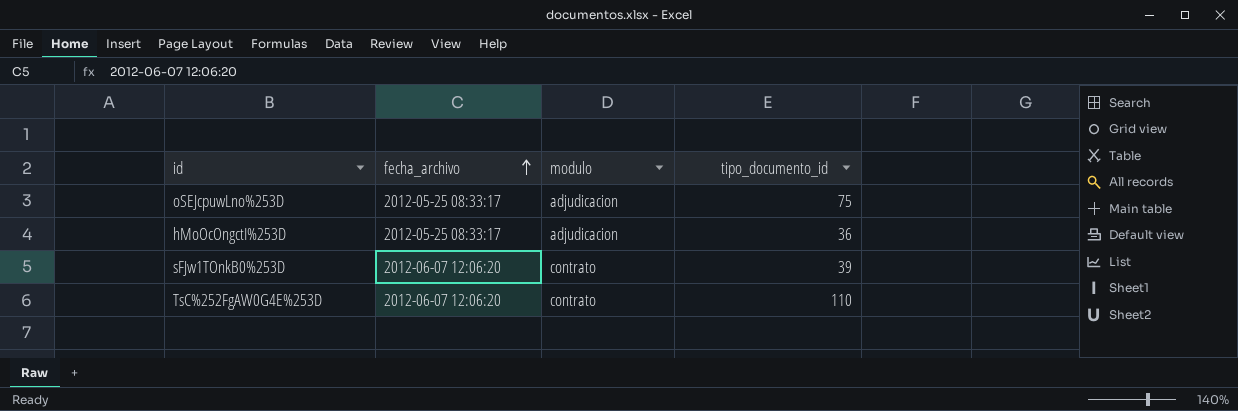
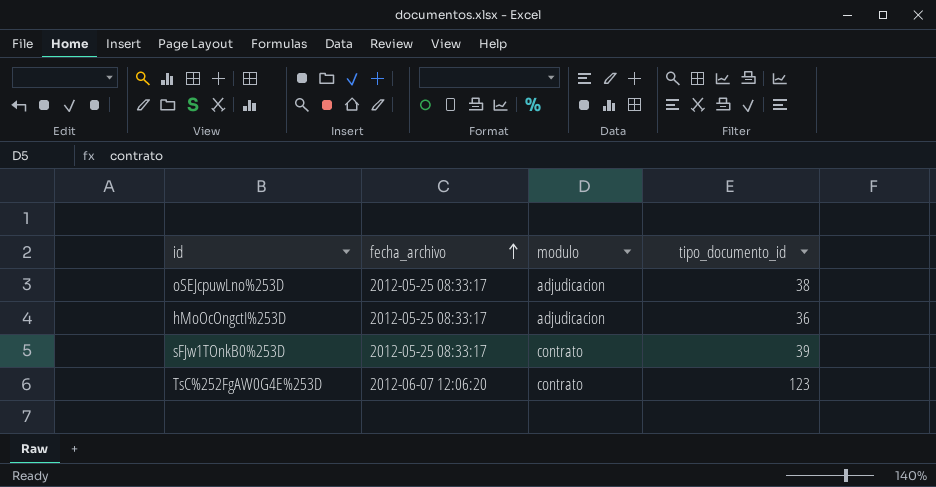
oSEJcpuwLno%253D | tipo_documento_id: 75 -> 38
sFJw1TOnkB0%253D | fecha_archivo: 2012-06-07 12:06:20 -> 2012-05-25 08:33:17
TsC%252FgAW0G4E%253D | tipo_documento_id: 110 -> 123

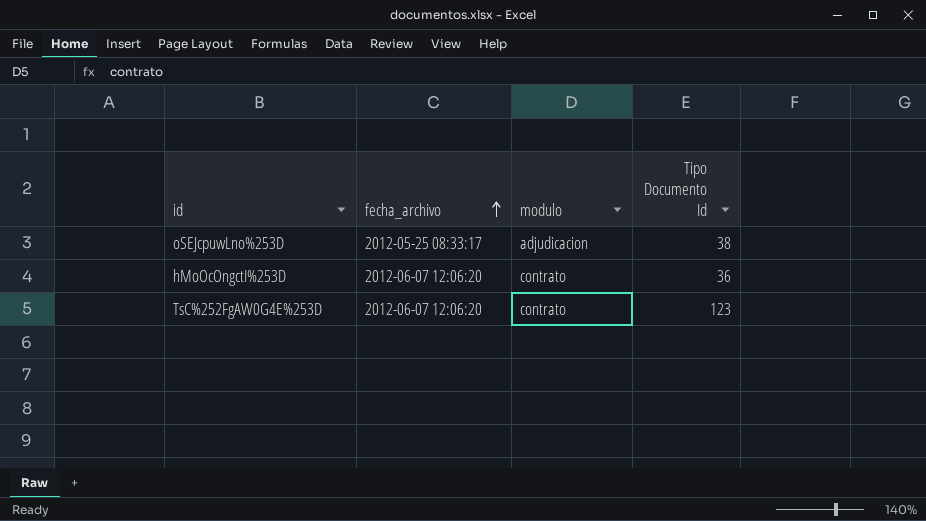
column name: tipo_documento_id -> Tipo Documento Id
row sFJw1TOnkB0%253D: 2012-05-25 08:33:17 | contrato | 39 -> none
hMoOcOngctI%253D | fecha_archivo: 2012-05-25 08:33:17 -> 2012-06-07 12:06:20
hMoOcOngctI%253D | modulo: adjudicacion -> contrato

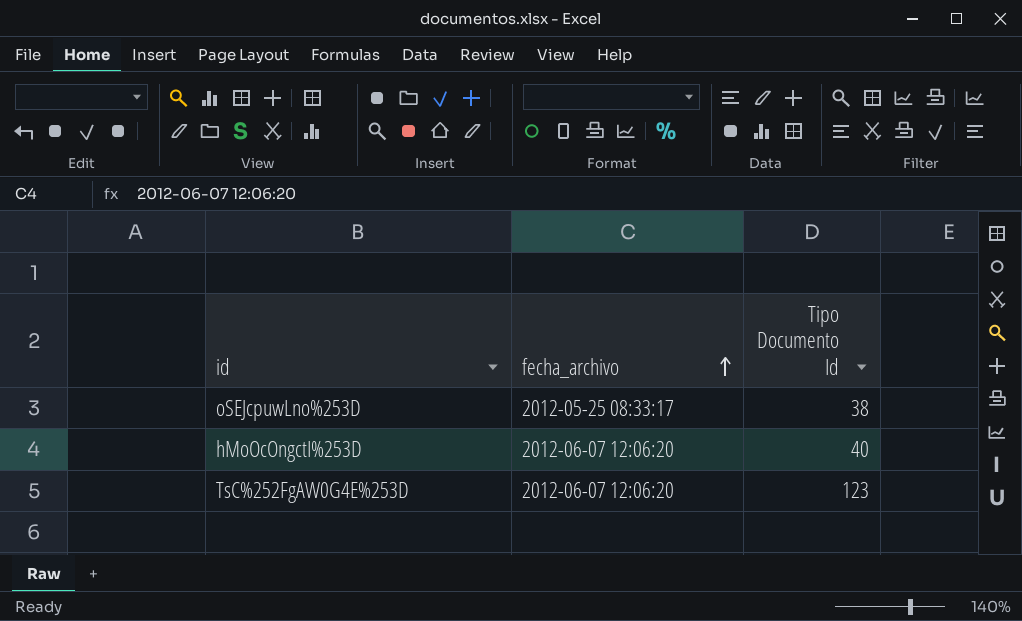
column modulo | position: 3 -> none
hMoOcOngctI%253D | Tipo Documento Id: 36 -> 40

